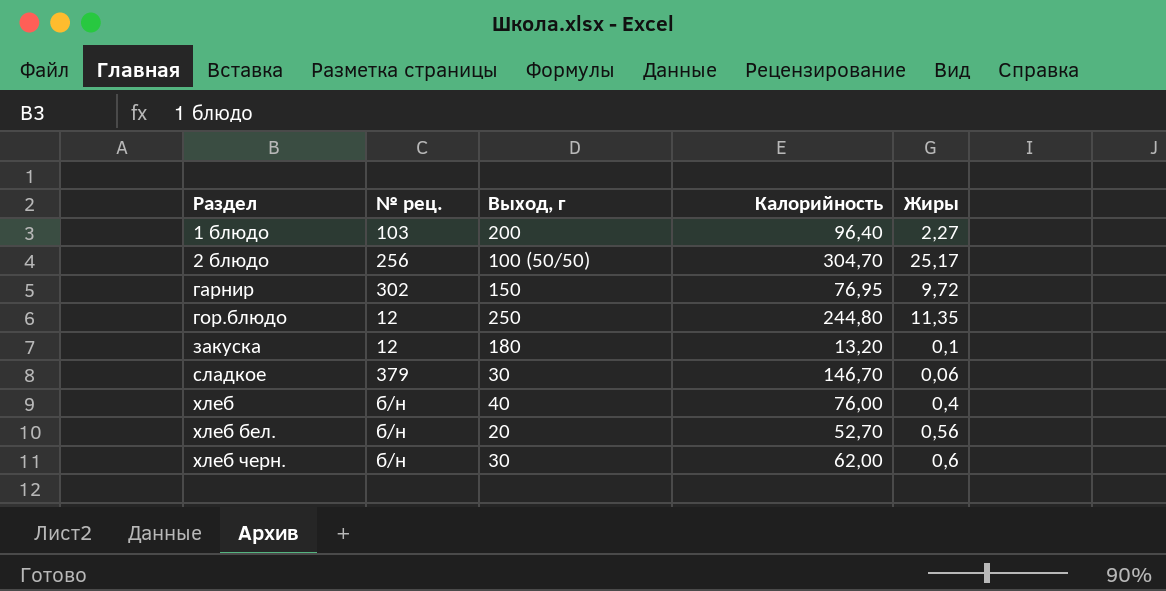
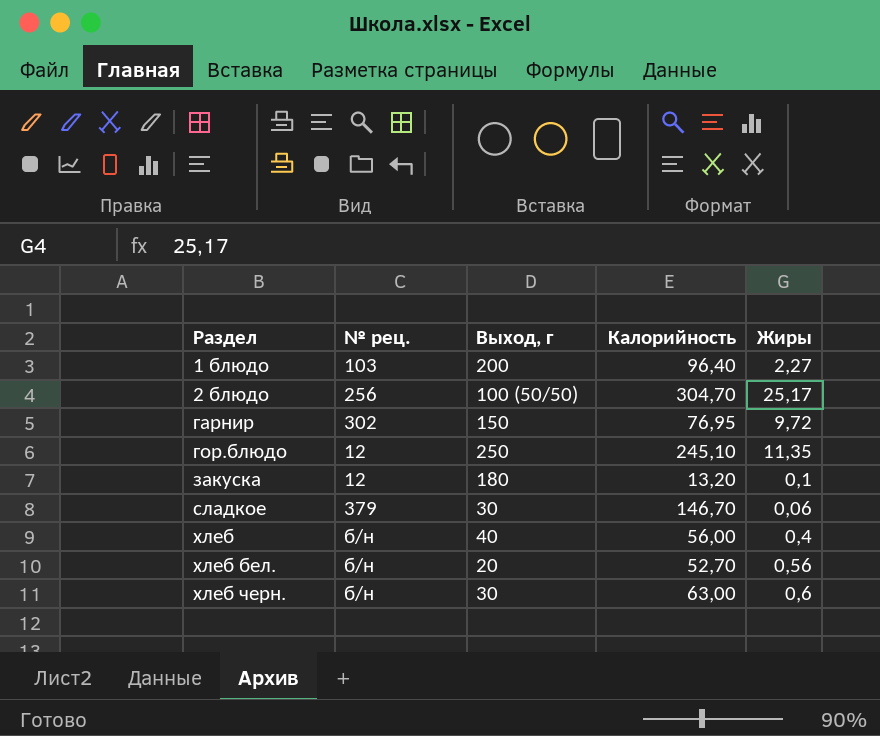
гор.блюдо | Калорийность: 244,80 -> 245,10
хлеб | Калорийность: 76,00 -> 56,00
хлеб черн. | Калорийность: 62,00 -> 63,00

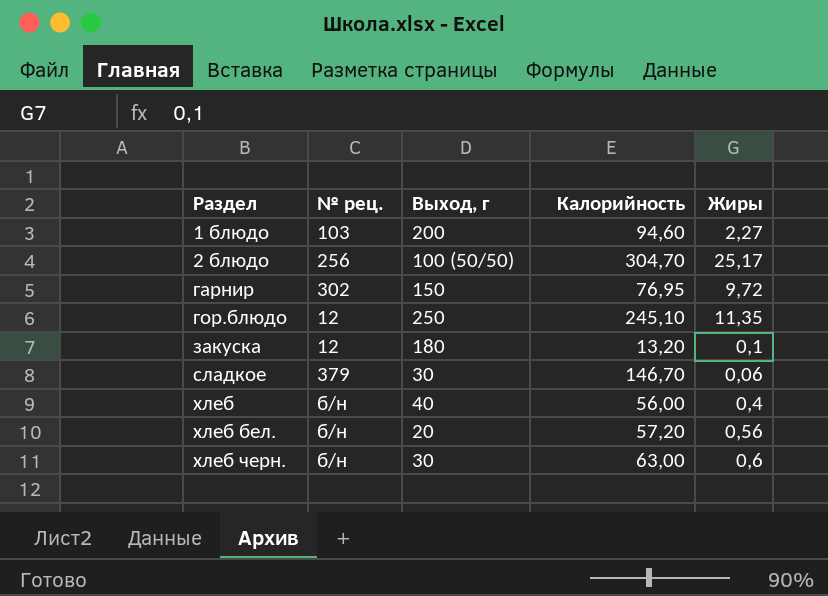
1 блюдо | Калорийность: 96,40 -> 94,60
хлеб бел. | Калорийность: 52,70 -> 57,20

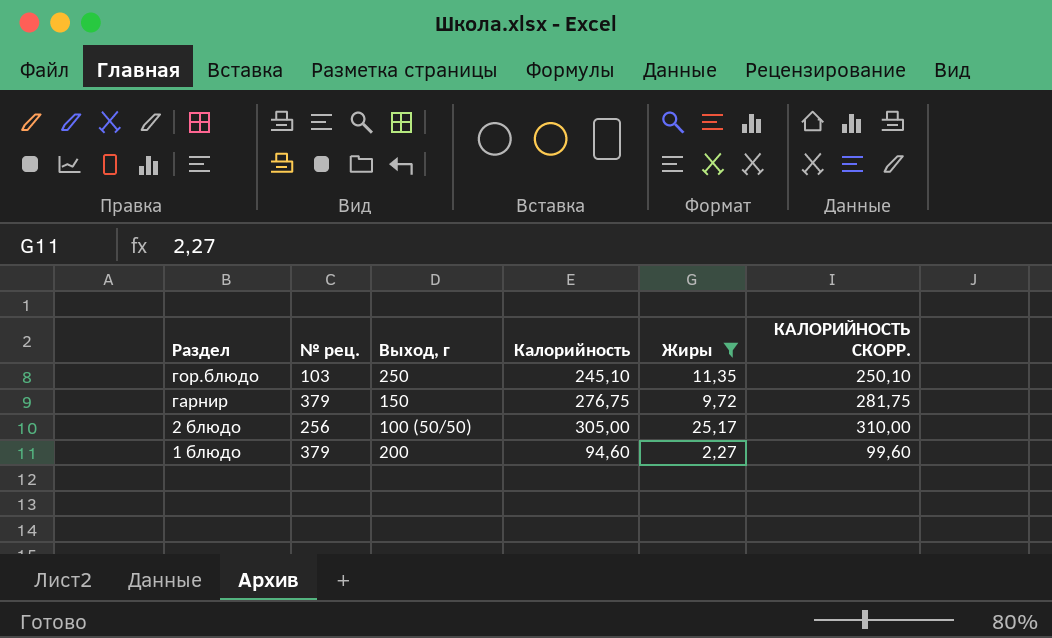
filter: none -> Жиры >= 2,27
row order: Раздел ascending -> Раздел descending
column КАЛОРИЙНОСТЬ СКОРР. | formula: none -> [Калорийность] + 5
гор.блюдо | № рец.: 12 -> 103
гарнир | № рец.: 302 -> 379
гарнир | Калорийность: 76,95 -> 276,75
2 блюдо | Калорийность: 304,70 -> 305,00
1 блюдо | № рец.: 103 -> 379

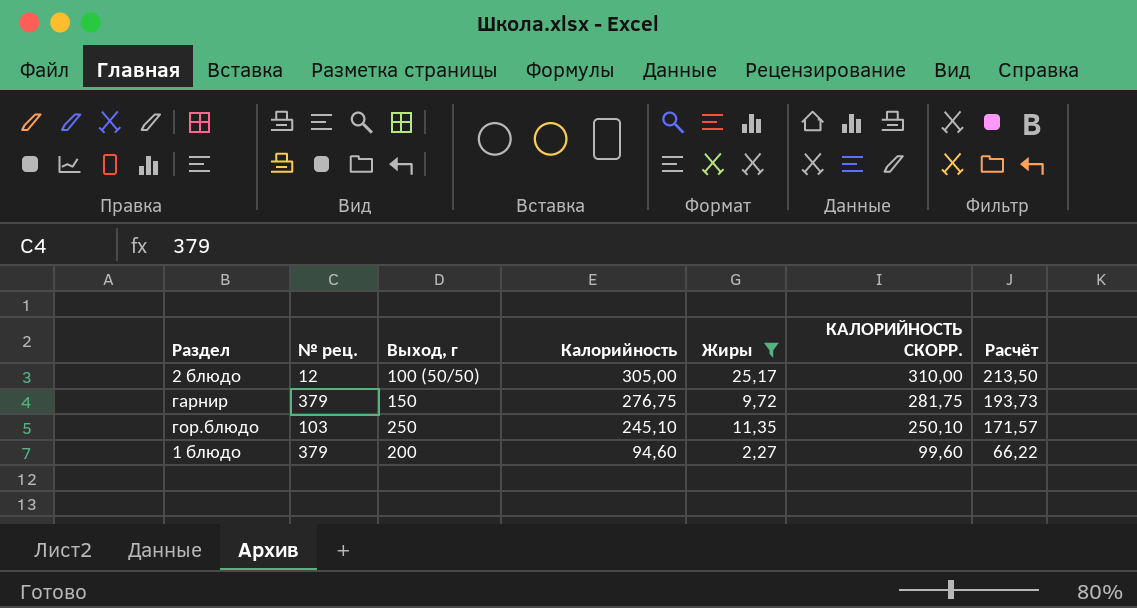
row order: Раздел descending -> Калорийность descending
column Расчёт | formula: none -> [Калорийность] * 0,7
2 блюдо | № рец.: 256 -> 12

